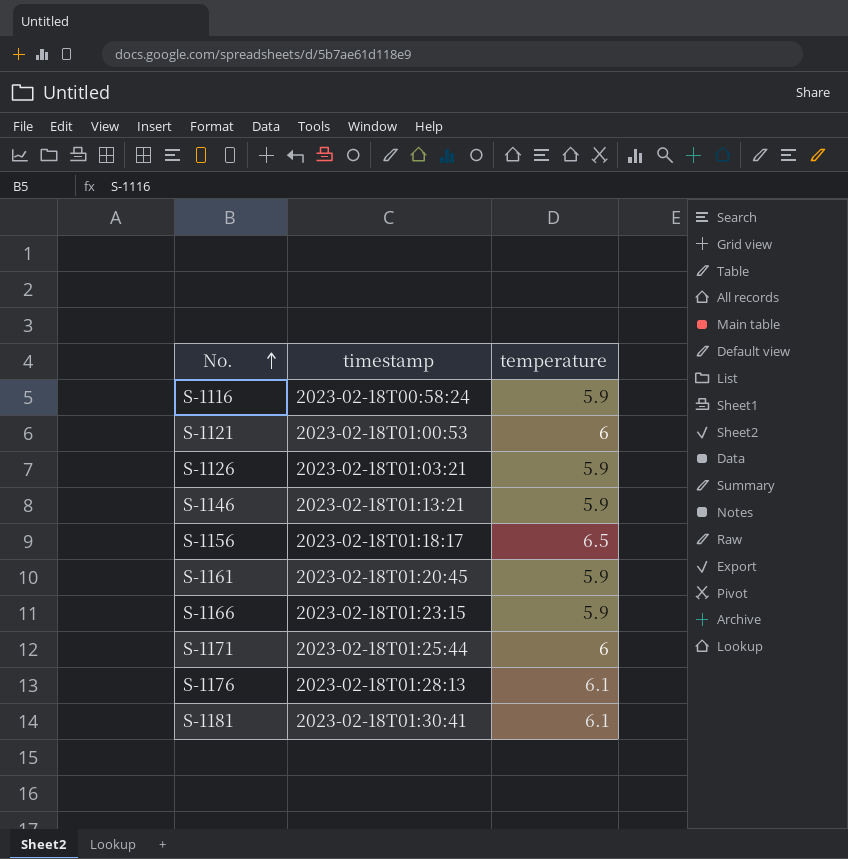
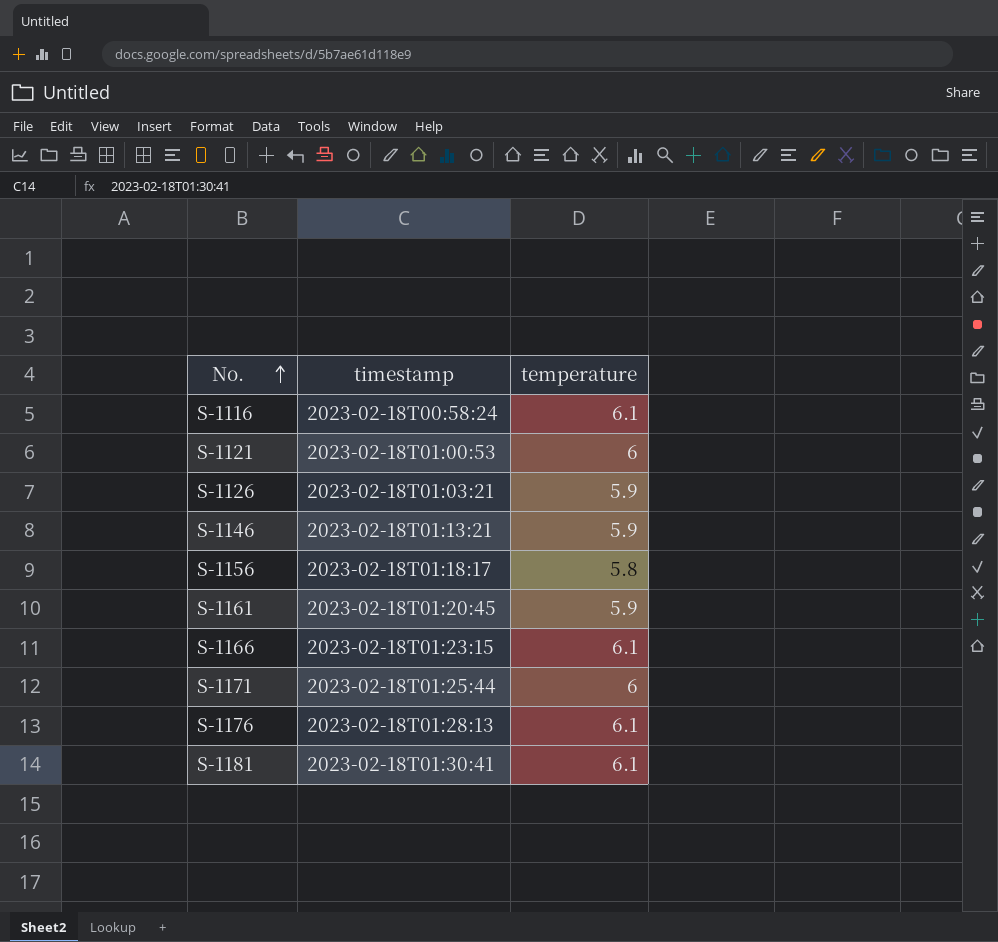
S-1116 | temperature: 5.9 -> 6.1
S-1156 | temperature: 6.5 -> 5.8
S-1166 | temperature: 5.9 -> 6.1

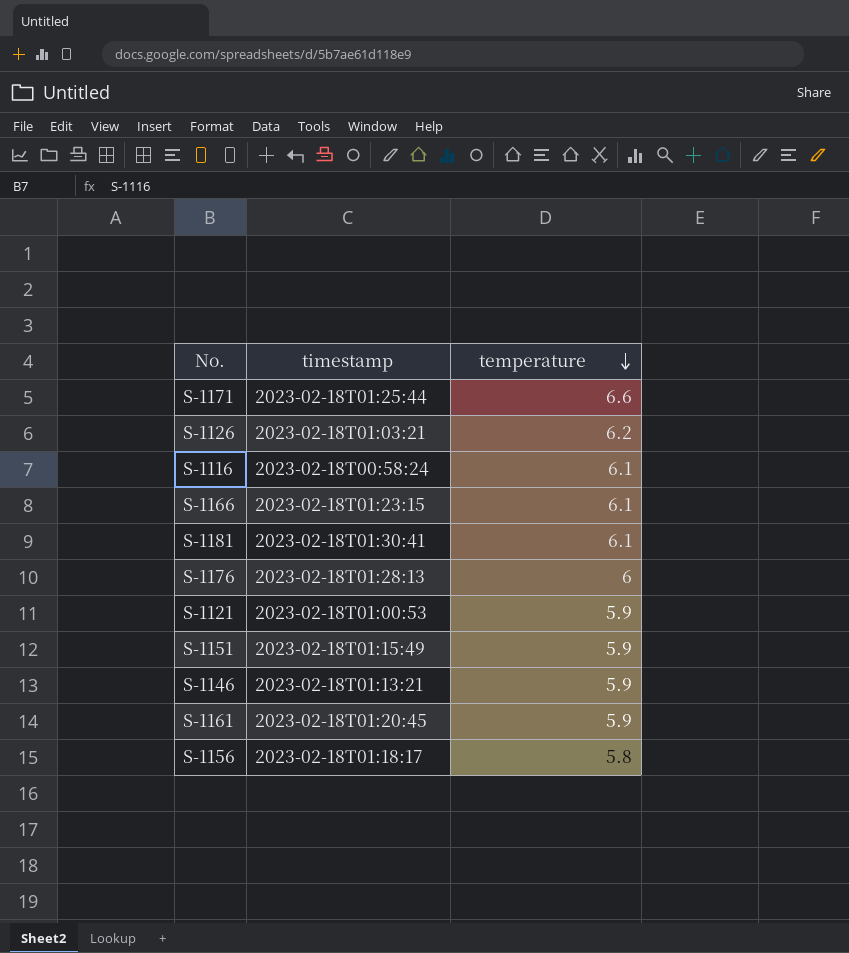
row order: No. ascending -> temperature descending
S-1171 | temperature: 6 -> 6.6
S-1126 | temperature: 5.9 -> 6.2
S-1176 | temperature: 6.1 -> 6
S-1121 | temperature: 6 -> 5.9
row S-1151: none -> 2023-02-18T01:15:49 | 5.9

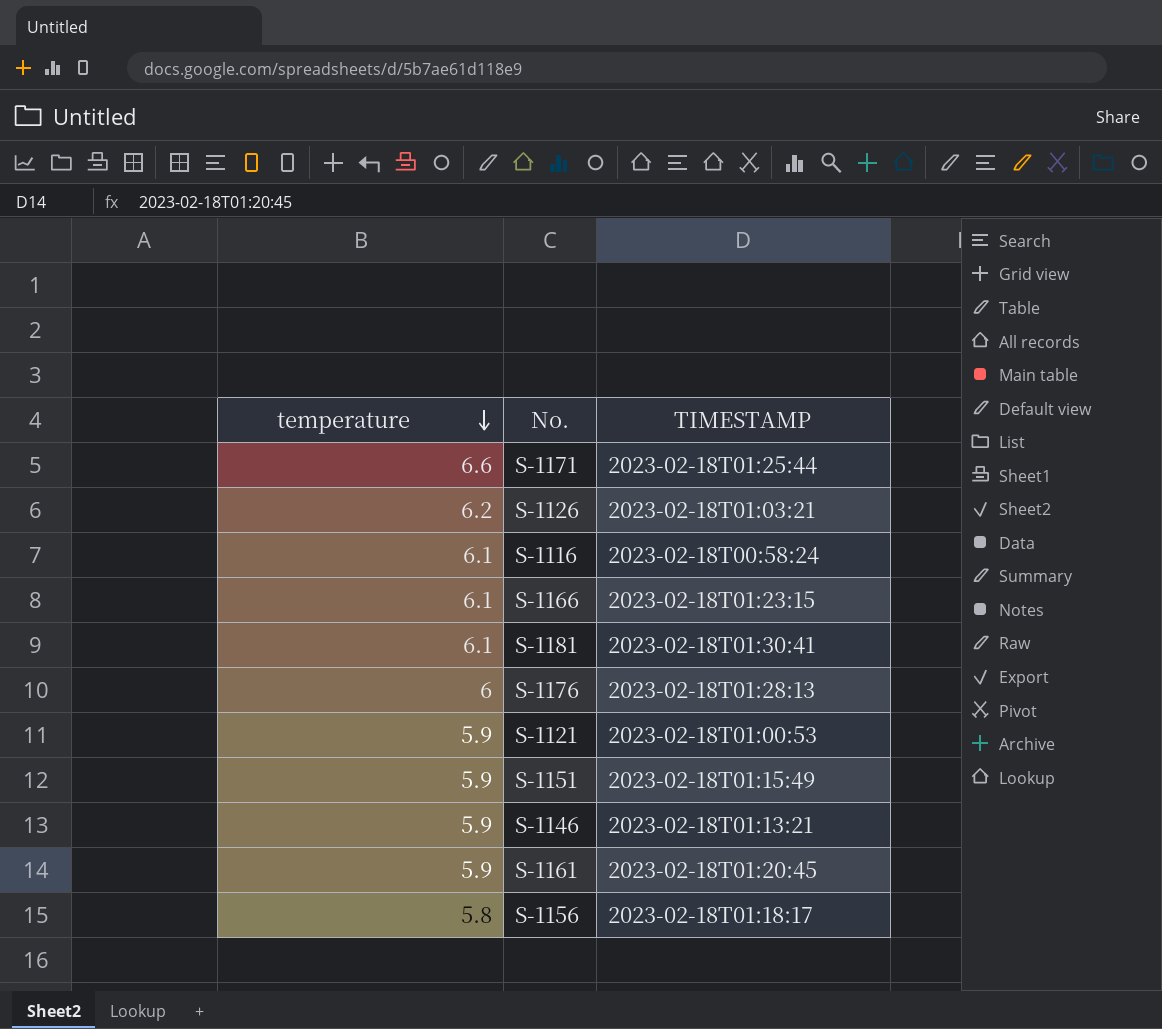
column temperature | position: 3 -> 1
column name: timestamp -> TIMESTAMP

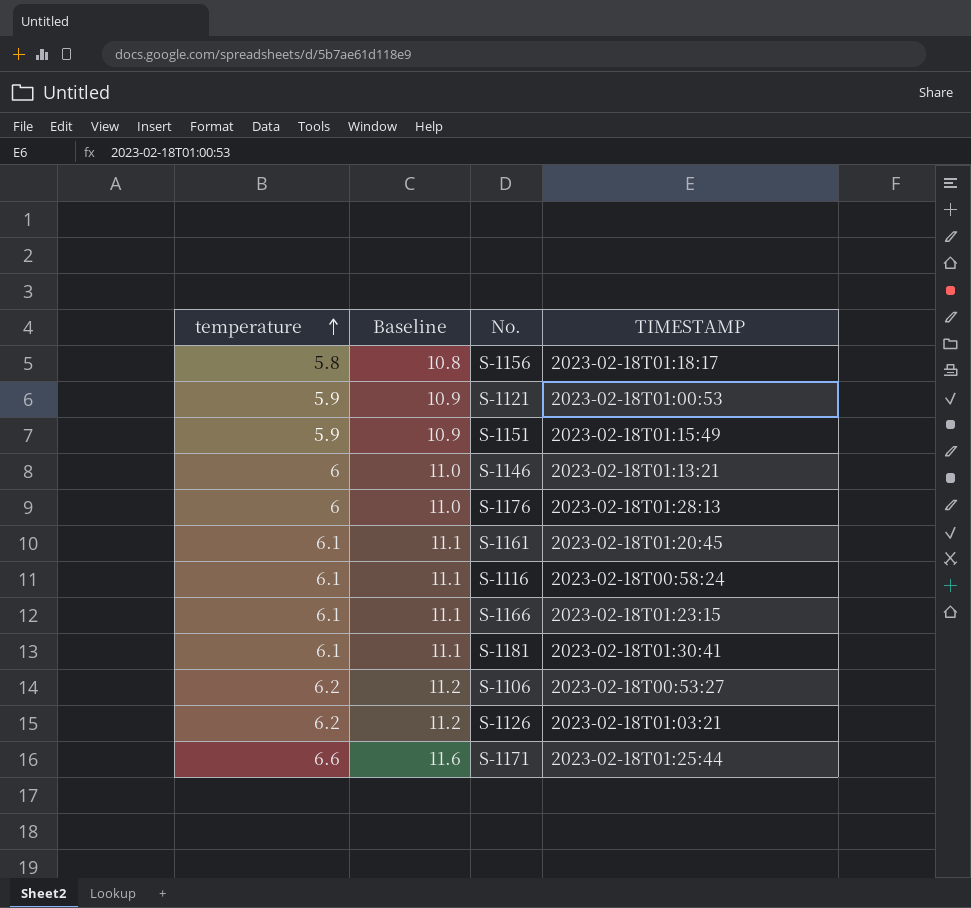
row order: temperature descending -> temperature ascending
column Baseline | formula: none -> [temperature] + 5
S-1146 | temperature: 5.9 -> 6
S-1161 | temperature: 5.9 -> 6.1
row S-1106: none -> 6.2 | 11.2 | 2023-02-18T00:53:27

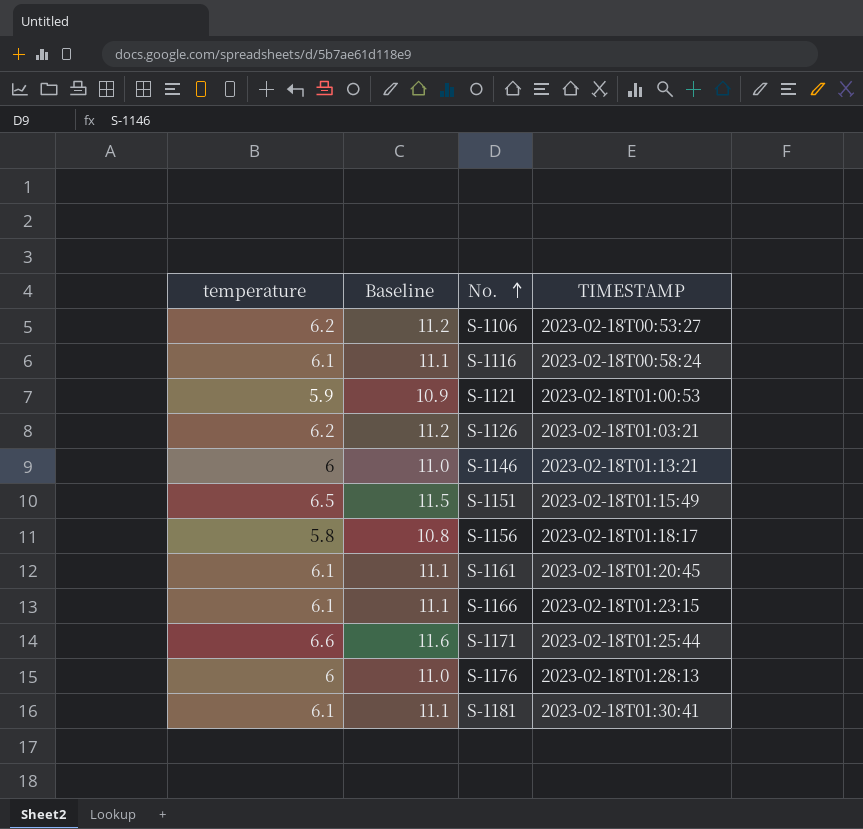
row order: temperature ascending -> No. ascending
S-1151 | temperature: 5.9 -> 6.5
S-1151 | Baseline: 10.9 -> 11.5

